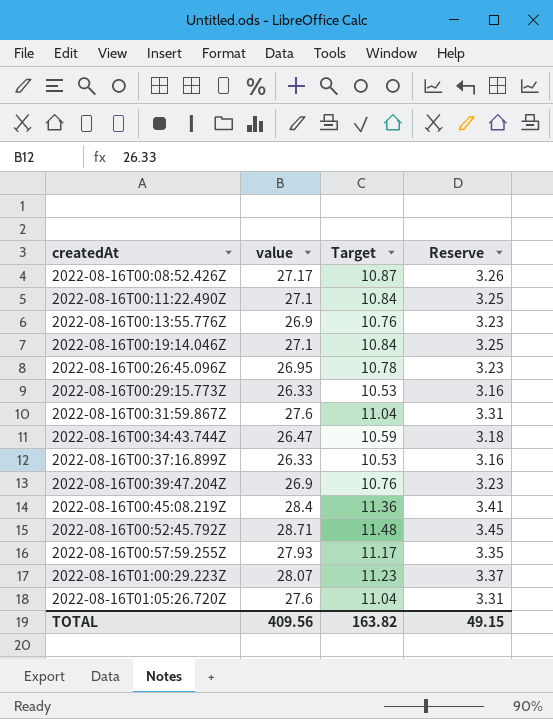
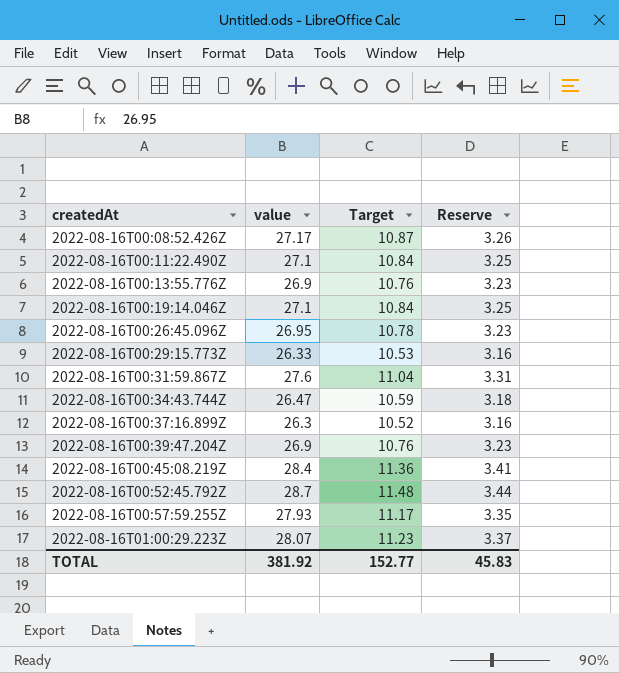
row 2022-08-16T01:05:26.720Z: 27.6 | 11.04 | 3.31 -> none
2022-08-16T00:37:16.899Z | value: 26.33 -> 26.3
2022-08-16T00:37:16.899Z | Target: 10.53 -> 10.52
2022-08-16T00:52:45.792Z | value: 28.71 -> 28.7
2022-08-16T00:52:45.792Z | Reserve: 3.45 -> 3.44
TOTAL | value: 409.56 -> 381.92
TOTAL | Target: 163.82 -> 152.77
TOTAL | Reserve: 49.15 -> 45.83

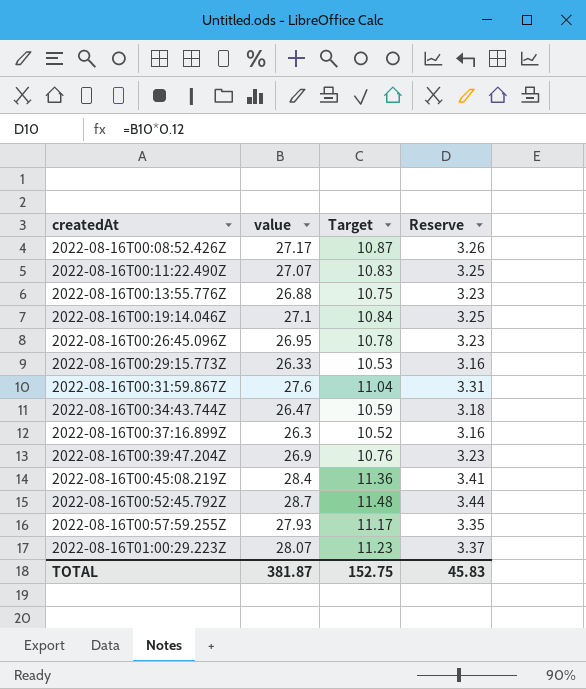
2022-08-16T00:11:22.490Z | value: 27.1 -> 27.07
2022-08-16T00:11:22.490Z | Target: 10.84 -> 10.83
2022-08-16T00:13:55.776Z | value: 26.9 -> 26.88
2022-08-16T00:13:55.776Z | Target: 10.76 -> 10.75
TOTAL | value: 381.92 -> 381.87
TOTAL | Target: 152.77 -> 152.75

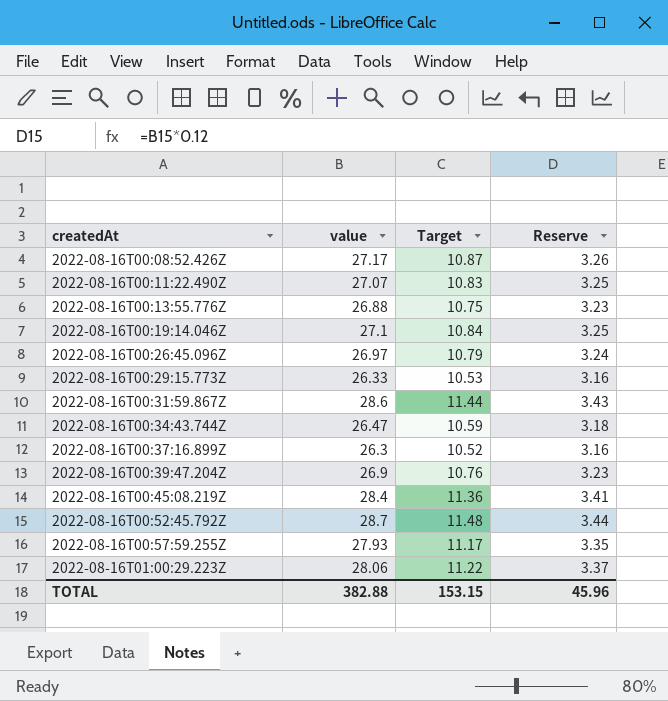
2022-08-16T00:26:45.096Z | value: 26.95 -> 26.97
2022-08-16T00:26:45.096Z | Target: 10.78 -> 10.79
2022-08-16T00:26:45.096Z | Reserve: 3.23 -> 3.24
2022-08-16T00:31:59.867Z | value: 27.6 -> 28.6
2022-08-16T00:31:59.867Z | Target: 11.04 -> 11.44
2022-08-16T00:31:59.867Z | Reserve: 3.31 -> 3.43
2022-08-16T01:00:29.223Z | value: 28.07 -> 28.06
2022-08-16T01:00:29.223Z | Target: 11.23 -> 11.22
TOTAL | value: 381.87 -> 382.88
TOTAL | Target: 152.75 -> 153.15
TOTAL | Reserve: 45.83 -> 45.96

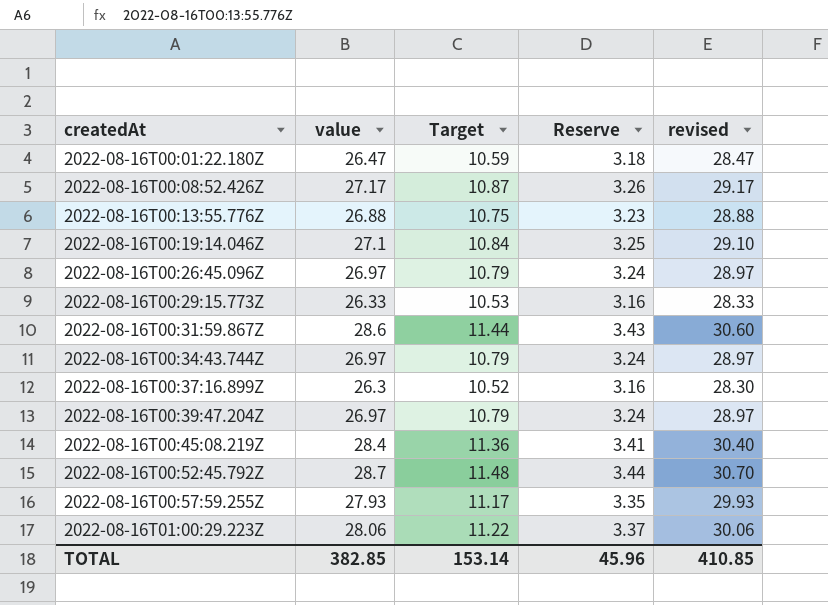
column revised | formula: none -> [value] + 2
row 2022-08-16T00:11:22.490Z: 27.07 | 10.83 | 3.25 -> none
row 2022-08-16T00:01:22.180Z: none -> 26.47 | 10.59 | 3.18 | 28.47
2022-08-16T00:34:43.744Z | value: 26.47 -> 26.97
2022-08-16T00:34:43.744Z | Target: 10.59 -> 10.79
2022-08-16T00:34:43.744Z | Reserve: 3.18 -> 3.24
2022-08-16T00:39:47.204Z | value: 26.9 -> 26.97
2022-08-16T00:39:47.204Z | Target: 10.76 -> 10.79
2022-08-16T00:39:47.204Z | Reserve: 3.23 -> 3.24
TOTAL | value: 382.88 -> 382.85
TOTAL | Target: 153.15 -> 153.14

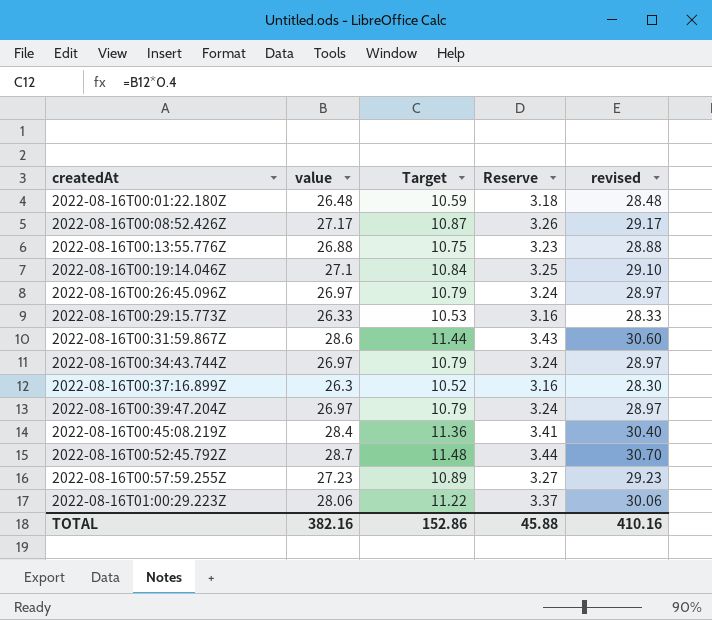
2022-08-16T00:01:22.180Z | value: 26.47 -> 26.48
2022-08-16T00:01:22.180Z | revised: 28.47 -> 28.48
2022-08-16T00:57:59.255Z | value: 27.93 -> 27.23
2022-08-16T00:57:59.255Z | Target: 11.17 -> 10.89
2022-08-16T00:57:59.255Z | Reserve: 3.35 -> 3.27
2022-08-16T00:57:59.255Z | revised: 29.93 -> 29.23
TOTAL | value: 382.85 -> 382.16
TOTAL | Target: 153.14 -> 152.86
TOTAL | Reserve: 45.96 -> 45.88
TOTAL | revised: 410.85 -> 410.16

